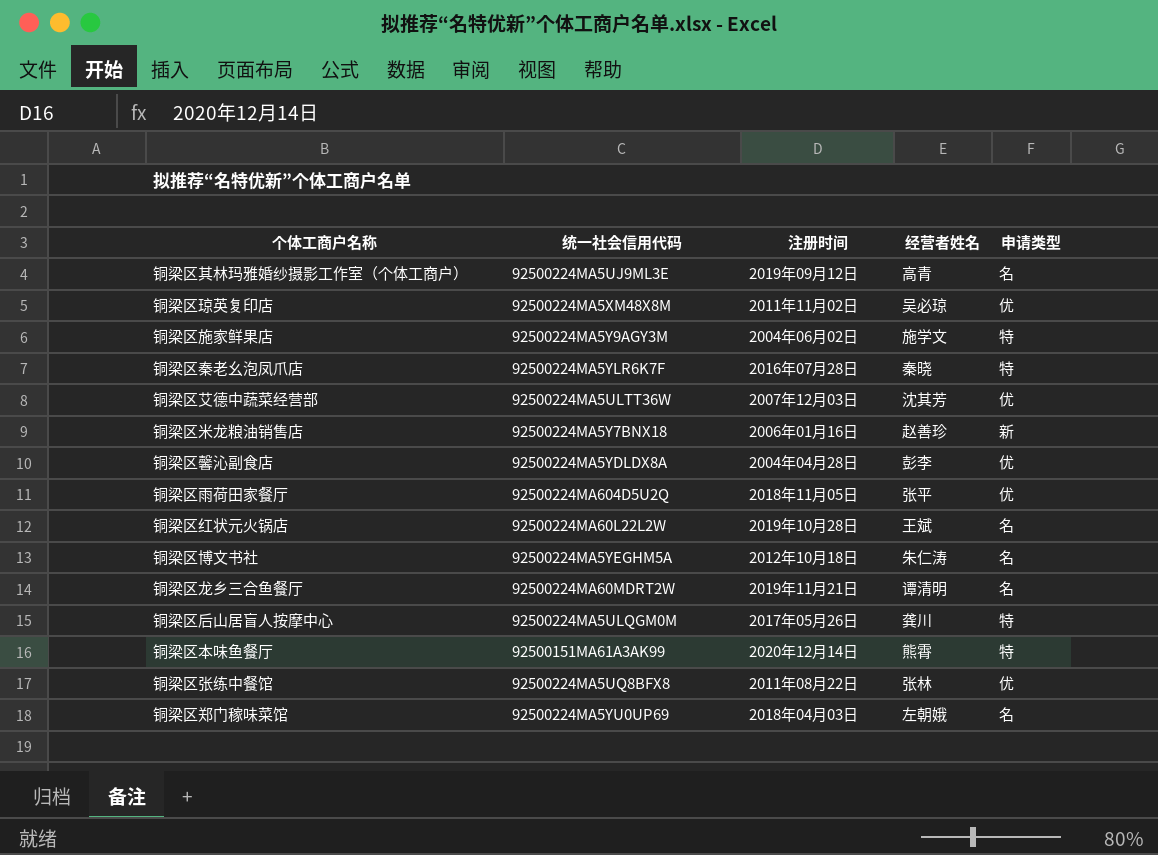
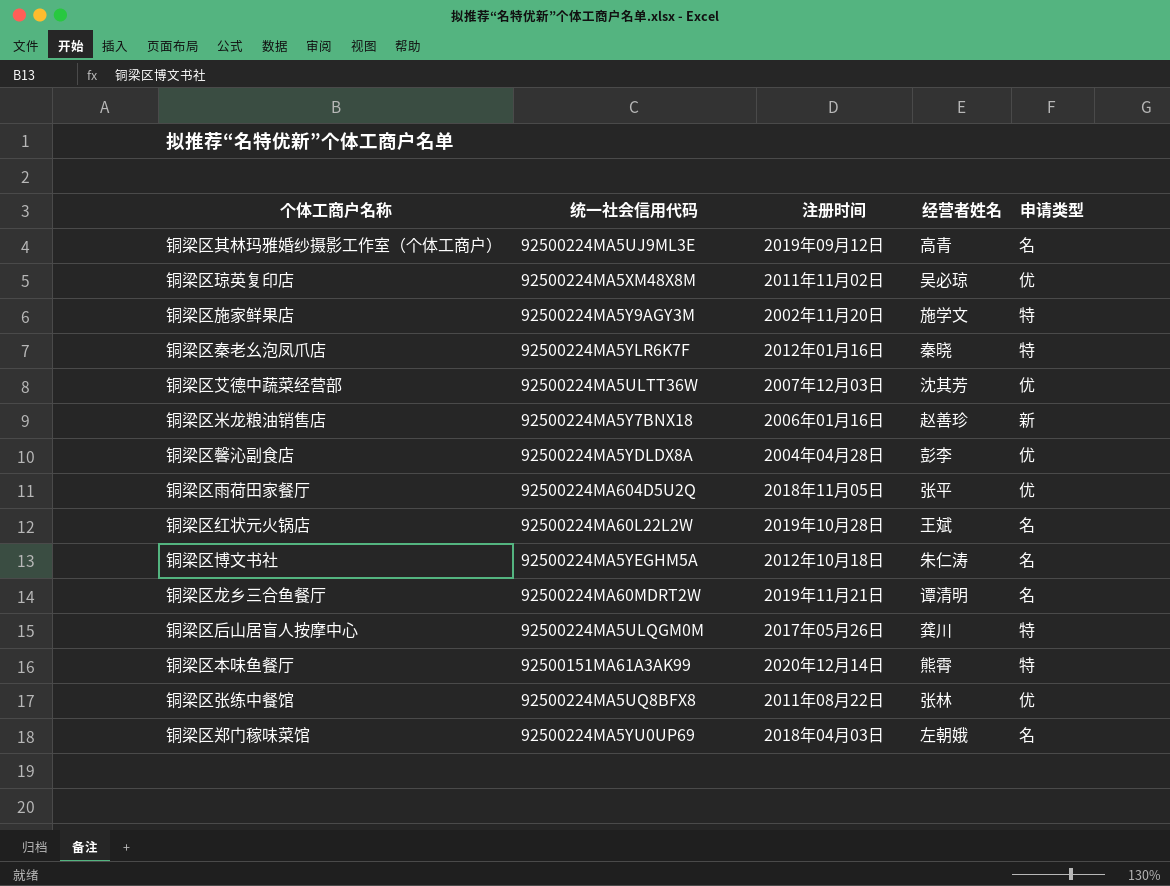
铜梁区施家鲜果店 | 注册时间: 2004年06月02日 -> 2002年11月20日
铜梁区秦老幺泡凤爪店 | 注册时间: 2016年07月28日 -> 2012年01月16日

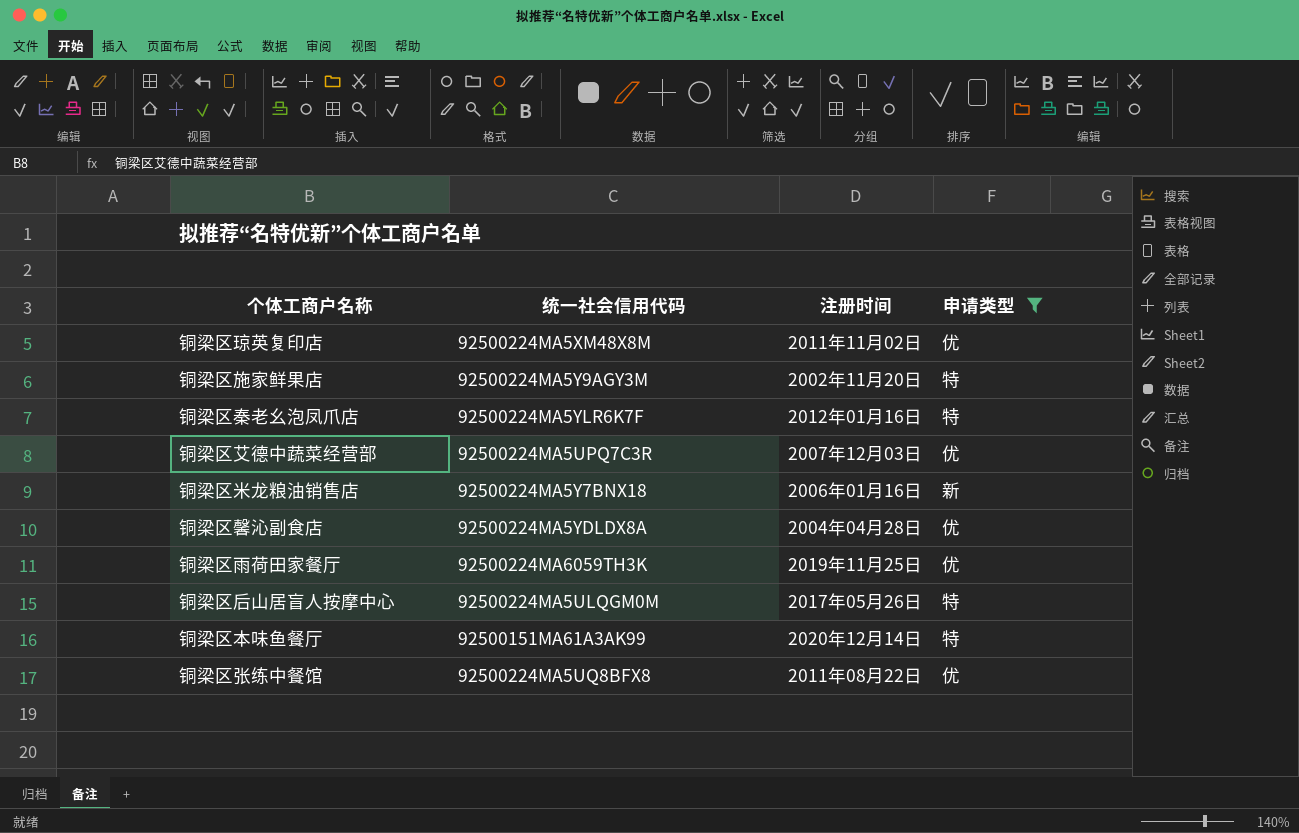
filter: none -> 申请类型 != 名
column 经营者姓名 | position: 4 -> none
铜梁区艾德中蔬菜经营部 | 统一社会信用代码: 92500224MA5ULTT36W -> 92500224MA5UPQ7C3R
铜梁区雨荷田家餐厅 | 统一社会信用代码: 92500224MA604D5U2Q -> 92500224MA6059TH3K
铜梁区雨荷田家餐厅 | 注册时间: 2018年11月05日 -> 2019年11月25日

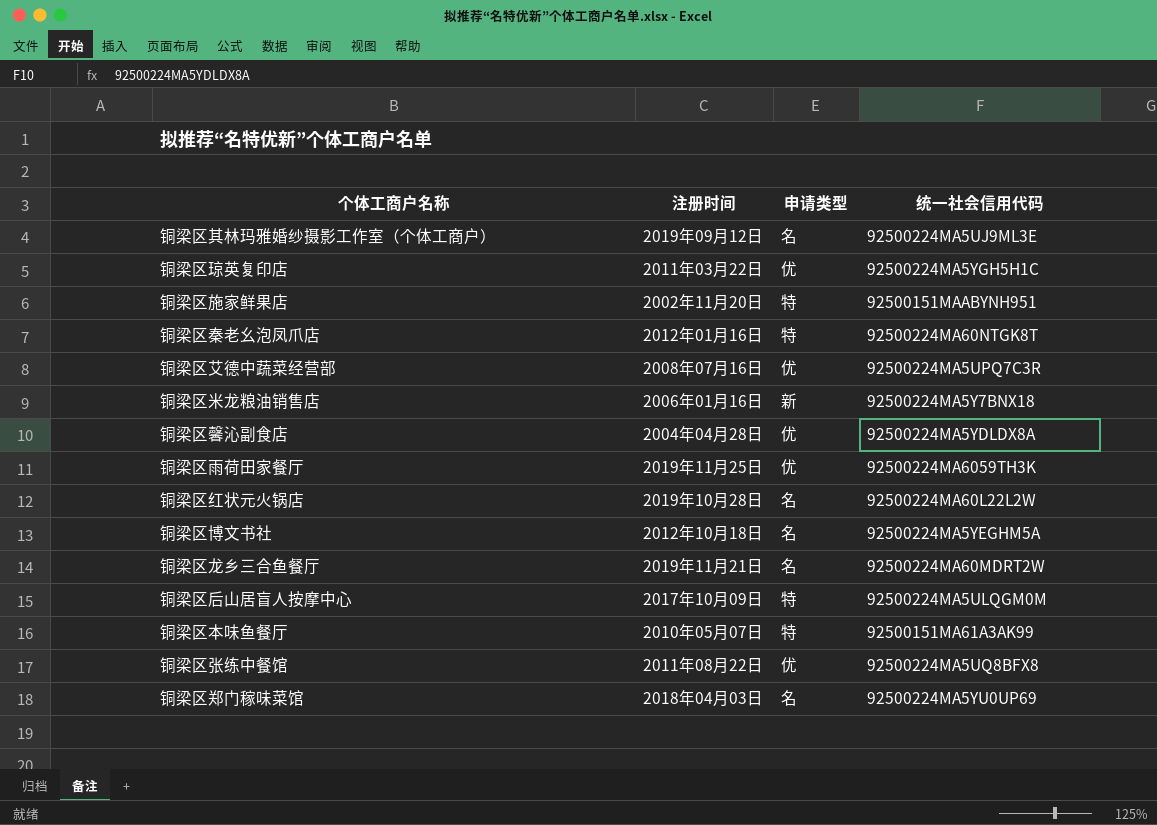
filter: 申请类型 != 名 -> none
column 统一社会信用代码 | position: 2 -> 4
铜梁区琼英复印店 | 注册时间: 2011年11月02日 -> 2011年03月22日
铜梁区琼英复印店 | 统一社会信用代码: 92500224MA5XM48X8M -> 92500224MA5YGH5H1C
铜梁区施家鲜果店 | 统一社会信用代码: 92500224MA5Y9AGY3M -> 92500151MAABYNH951
铜梁区秦老幺泡凤爪店 | 统一社会信用代码: 92500224MA5YLR6K7F -> 92500224MA60NTGK8T
铜梁区艾德中蔬菜经营部 | 注册时间: 2007年12月03日 -> 2008年07月16日
铜梁区后山居盲人按摩中心 | 注册时间: 2017年05月26日 -> 2017年10月09日
铜梁区本味鱼餐厅 | 注册时间: 2020年12月14日 -> 2010年05月07日

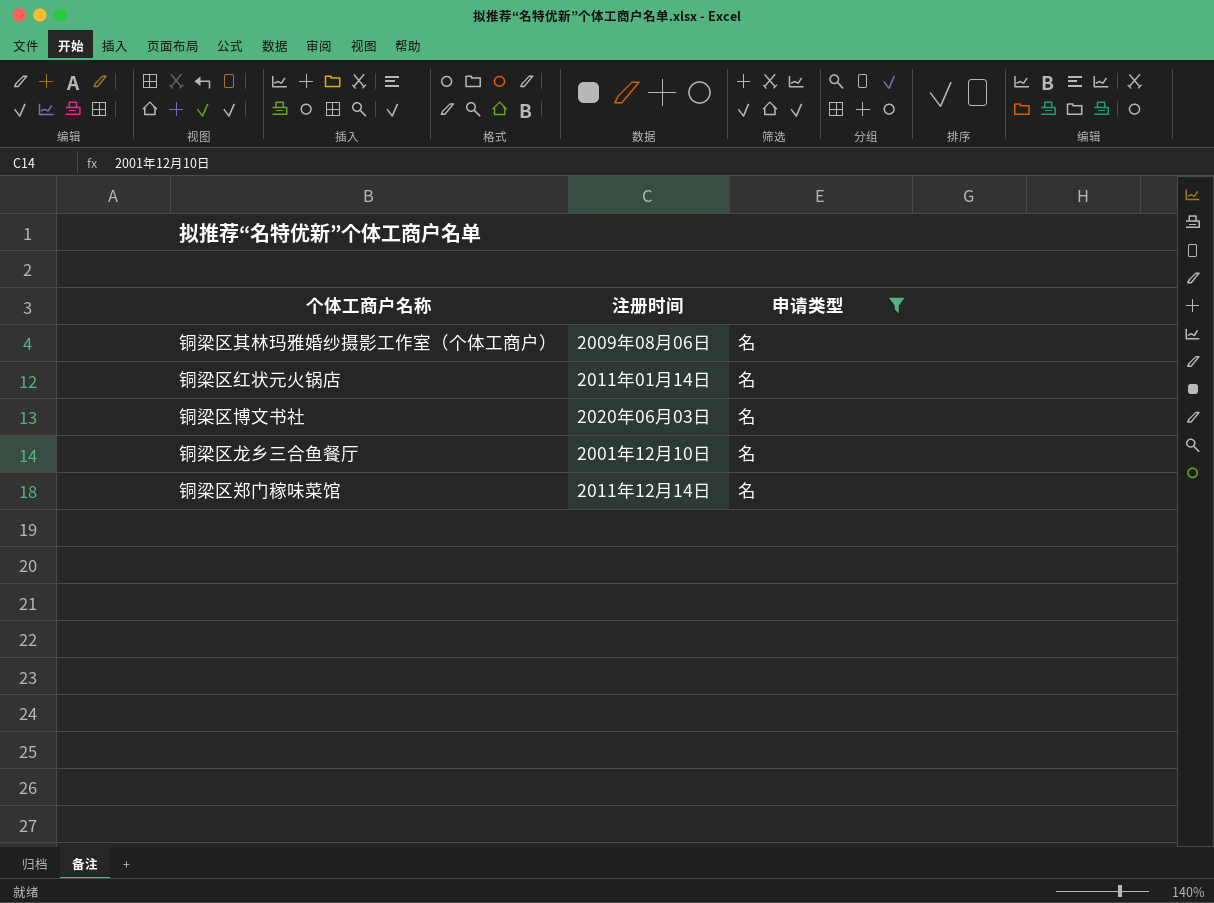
filter: none -> 申请类型 = 名
column 统一社会信用代码 | position: 4 -> none
铜梁区其林玛雅婚纱摄影工作室（个体工商户） | 注册时间: 2019年09月12日 -> 2009年08月06日
铜梁区红状元火锅店 | 注册时间: 2019年10月28日 -> 2011年01月14日
铜梁区博文书社 | 注册时间: 2012年10月18日 -> 2020年06月03日
铜梁区龙乡三合鱼餐厅 | 注册时间: 2019年11月21日 -> 2001年12月10日
铜梁区郑门稼味菜馆 | 注册时间: 2018年04月03日 -> 2011年12月14日

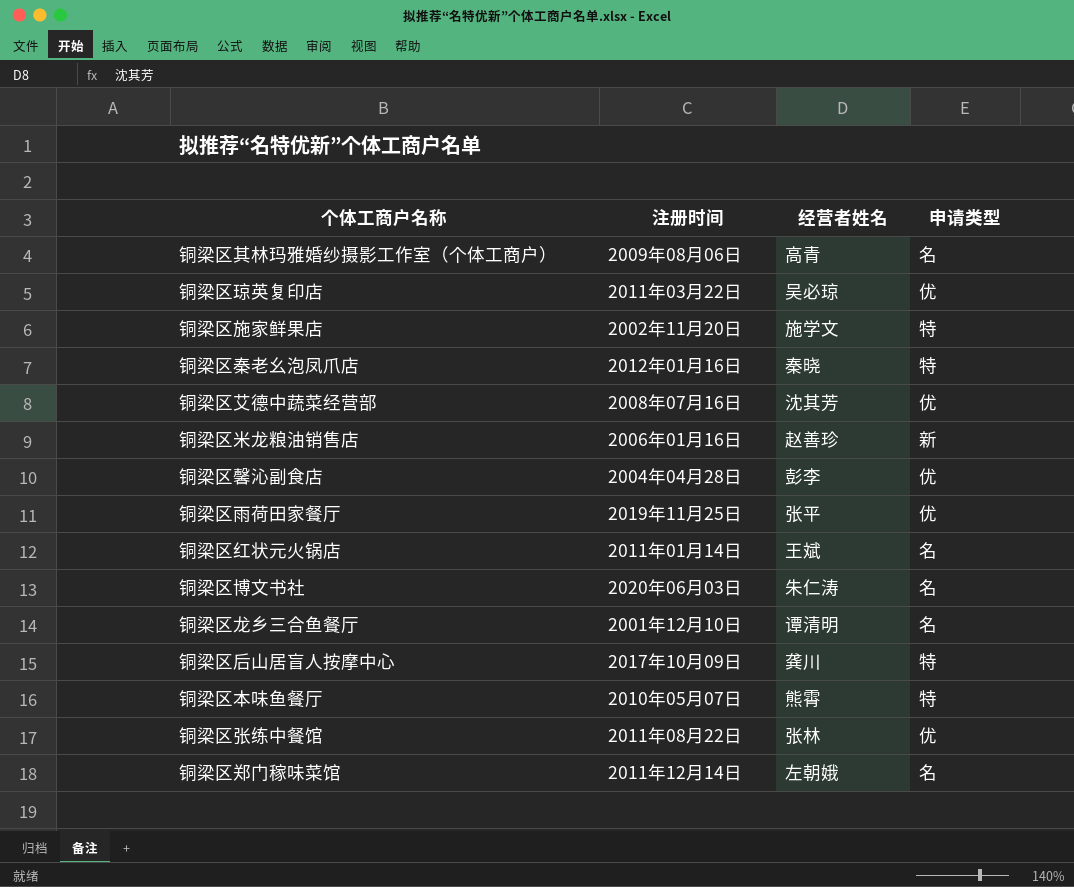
filter: 申请类型 = 名 -> none
column 经营者姓名 | position: none -> 3

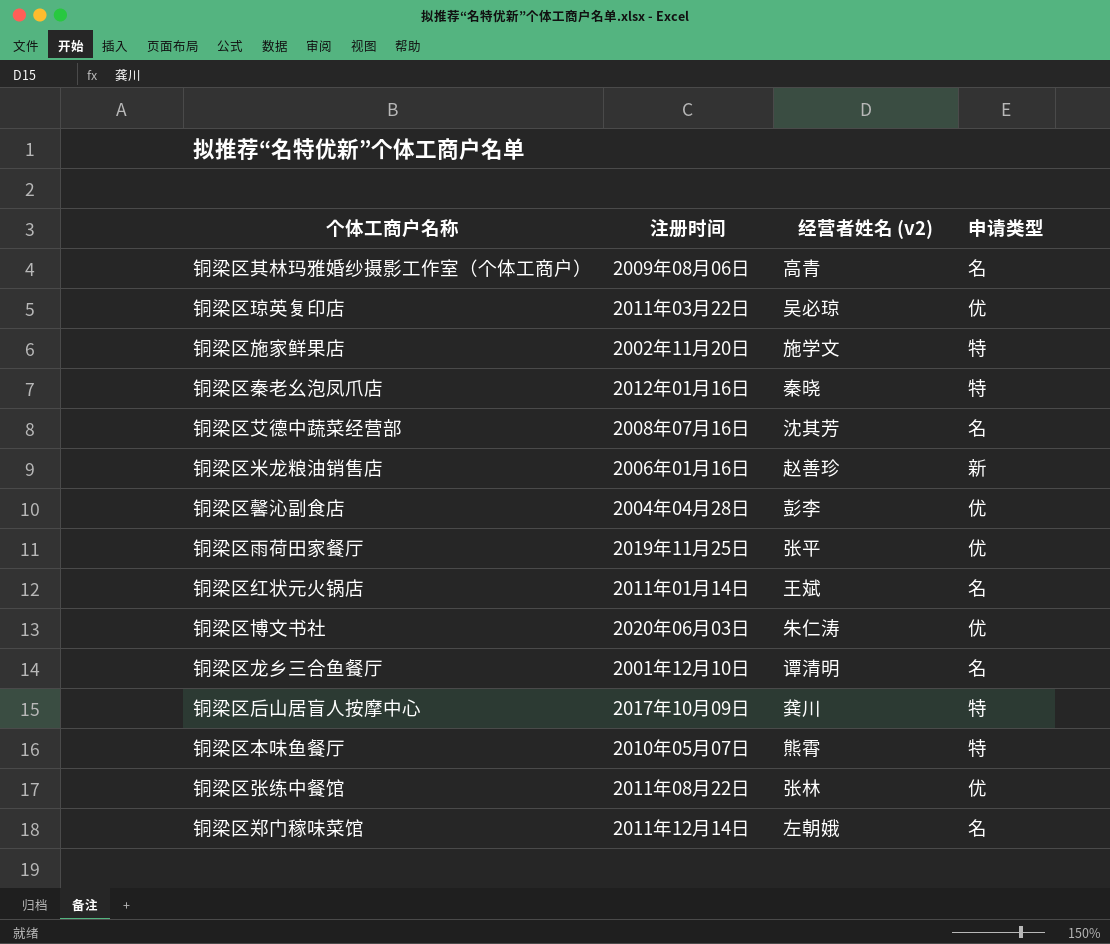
column name: 经营者姓名 -> 经营者姓名 (v2)
铜梁区艾德中蔬菜经营部 | 申请类型: 优 -> 名
铜梁区博文书社 | 申请类型: 名 -> 优

